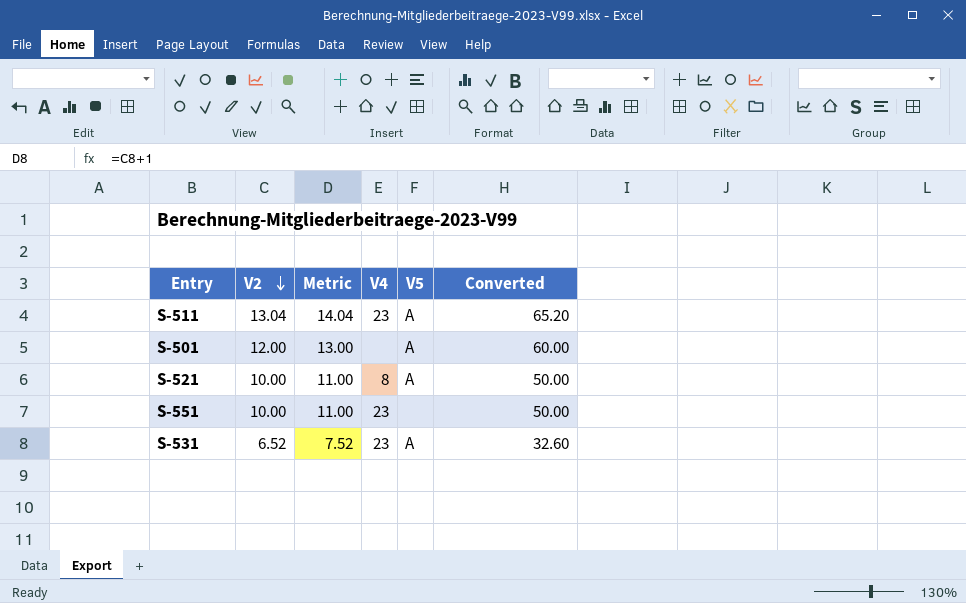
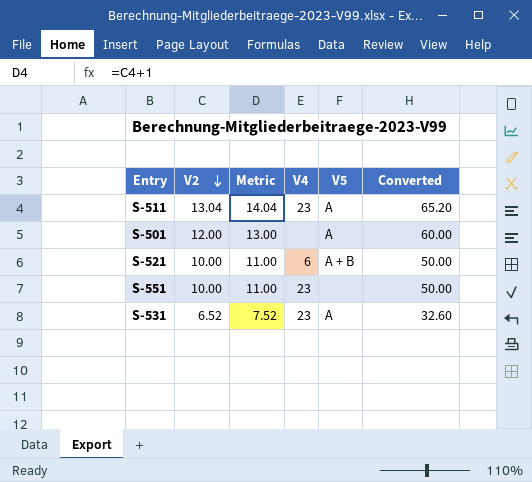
S-521 | V4: 8 -> 6
S-521 | V5: A -> A + B

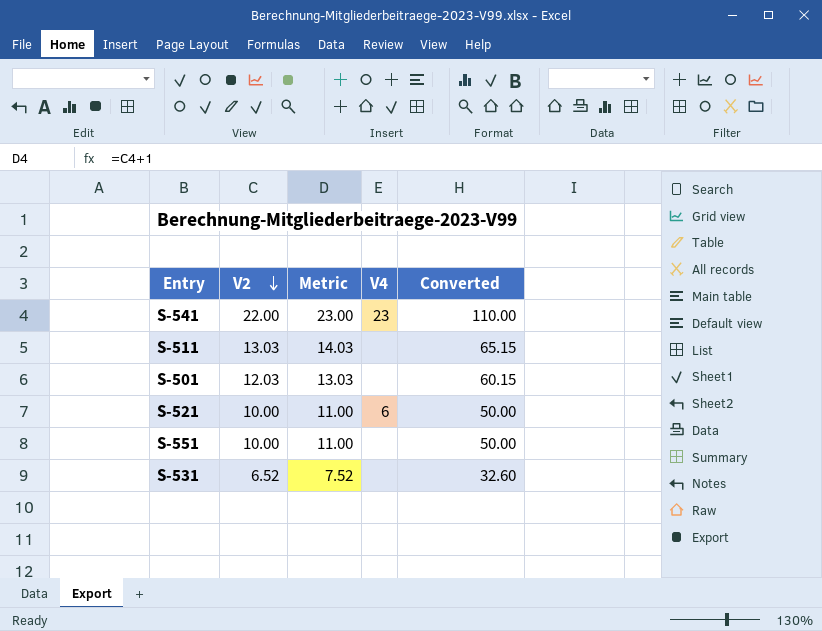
column V5 | position: 5 -> none
row S-541: none -> 22.00 | 23.00 | 23 | 110.00
S-511 | V2: 13.04 -> 13.03
S-511 | Metric: 14.04 -> 14.03
S-511 | V4: 23 -> none
S-511 | Converted: 65.20 -> 65.15
S-501 | V2: 12.00 -> 12.03
S-501 | Metric: 13.00 -> 13.03
S-501 | Converted: 60.00 -> 60.15
S-551 | V4: 23 -> none
S-531 | V4: 23 -> none

